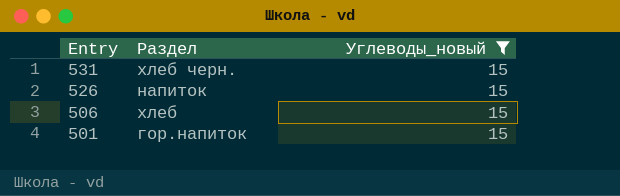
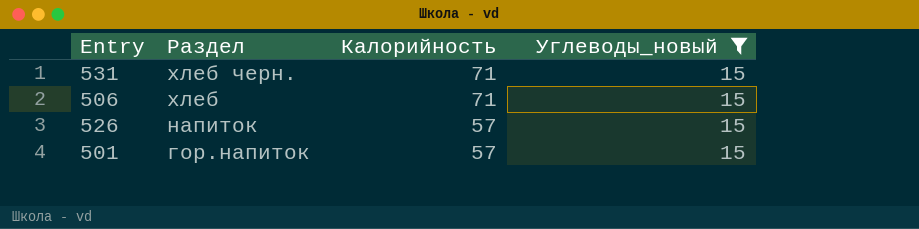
row order: Entry descending -> Раздел descending
column Калорийность | position: none -> 3

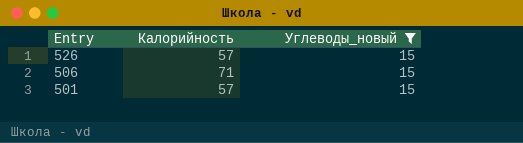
row order: Раздел descending -> Entry descending
column Раздел | position: 2 -> none
row 531: хлеб черн. | 71 | 15 -> none

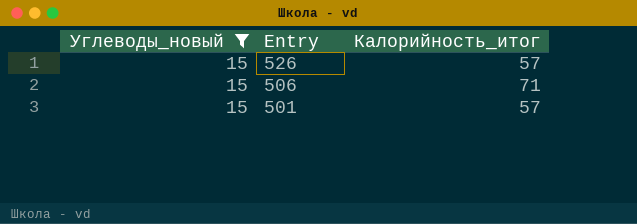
column Углеводы_новый | position: 3 -> 1
column name: Калорийность -> Калорийность_итог

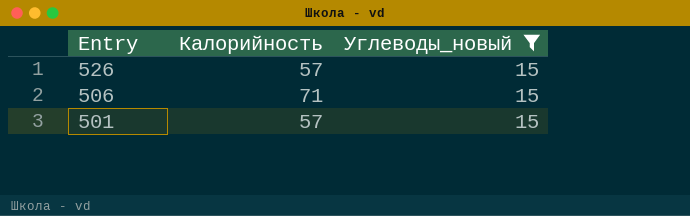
column name: Калорийность_итог -> Калорийность
column Углеводы_новый | position: 1 -> 3

